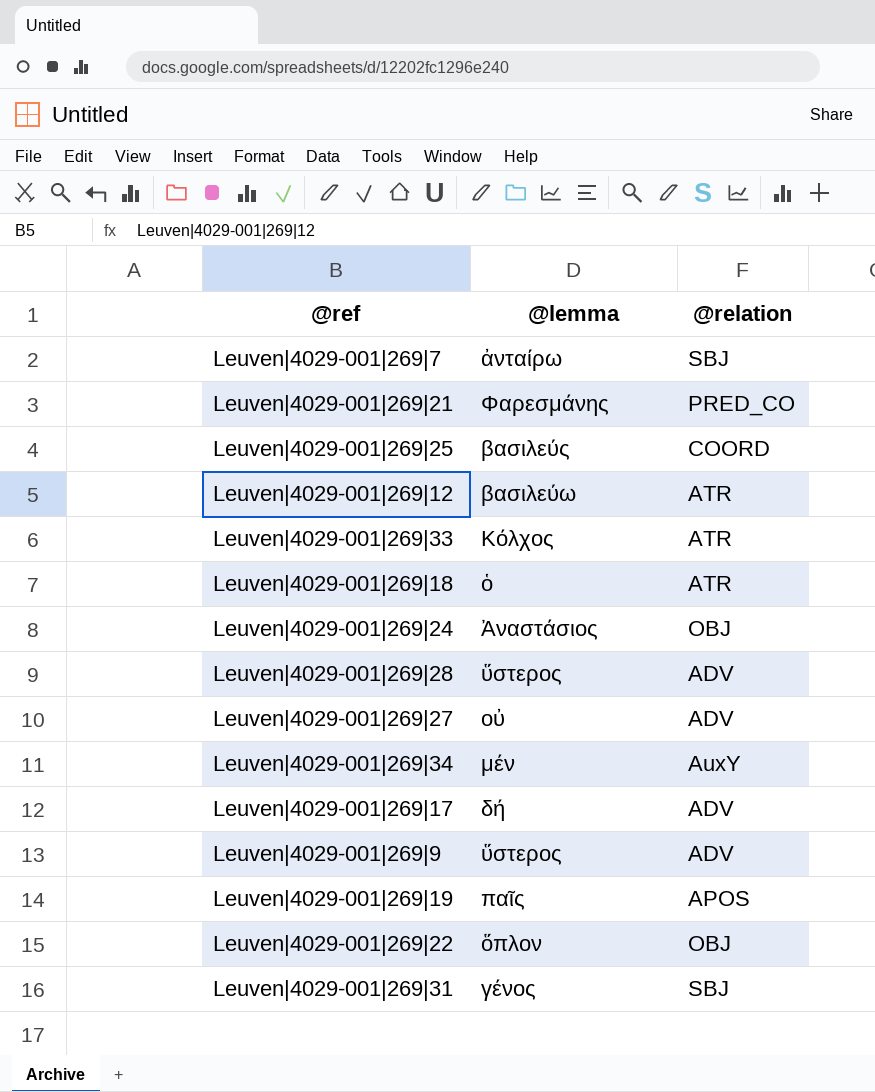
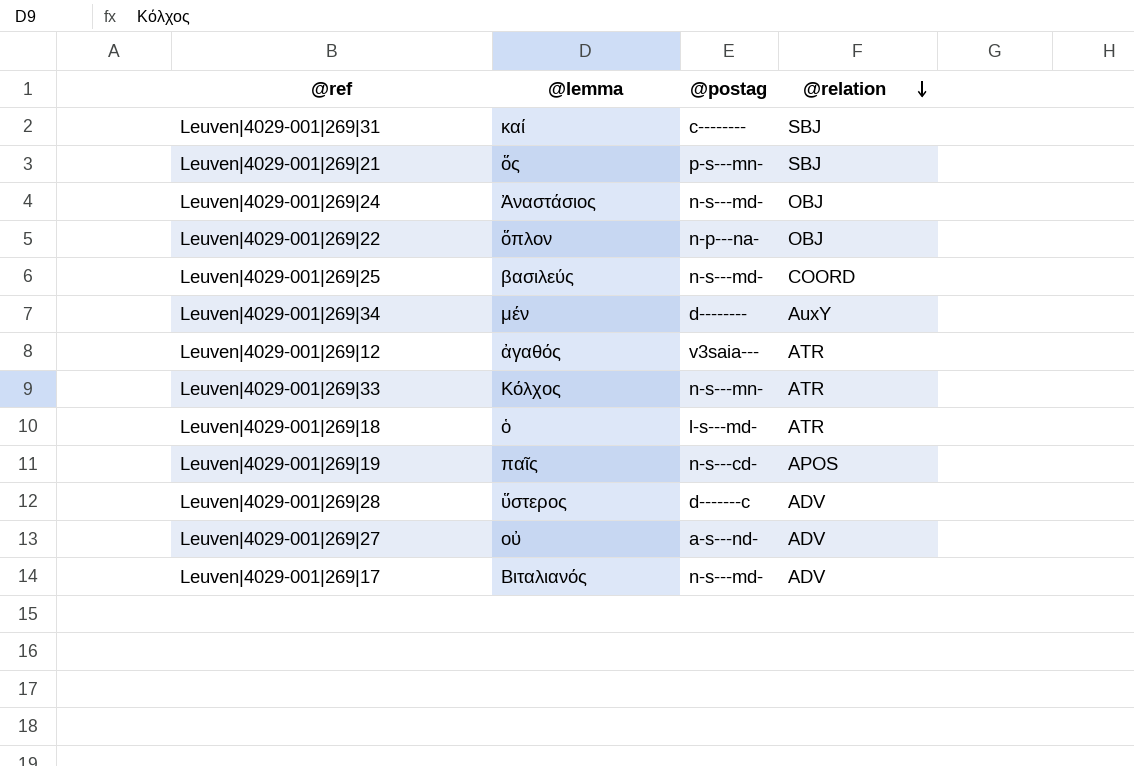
row order: none -> @relation descending
column @postag | position: none -> 3
row Leuven|4029-001|269|7: ἀνταίρω | SBJ -> none
row Leuven|4029-001|269|9: ὕστερος | ADV -> none
Leuven|4029-001|269|31 | @lemma: γένος -> καί
Leuven|4029-001|269|21 | @lemma: Φαρεσμάνης -> ὅς
Leuven|4029-001|269|21 | @relation: PRED_CO -> SBJ
Leuven|4029-001|269|12 | @lemma: βασιλεύω -> ἀγαθός
Leuven|4029-001|269|17 | @lemma: δή -> Βιταλιανός

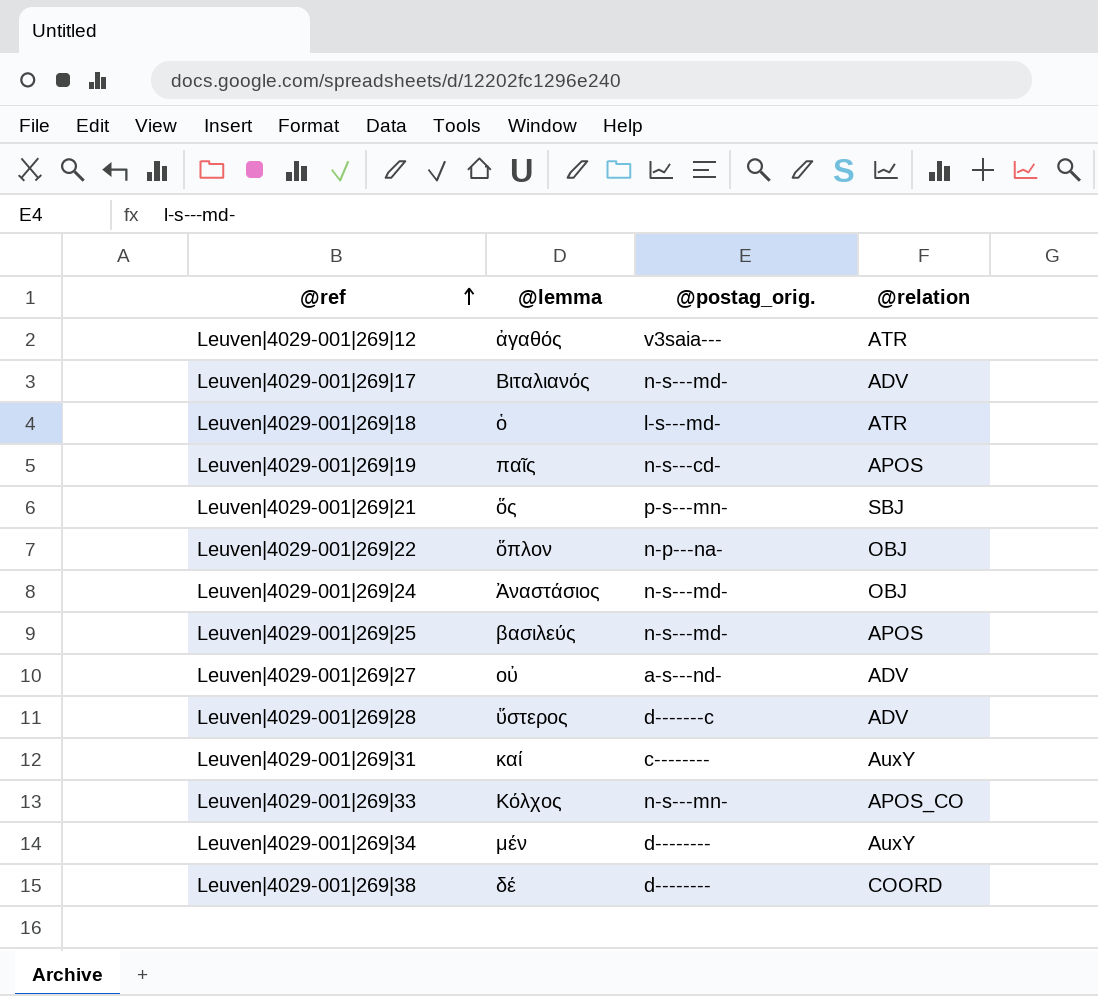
row order: @relation descending -> @ref ascending
column name: @postag -> @postag_orig.
Leuven|4029-001|269|25 | @relation: COORD -> APOS
Leuven|4029-001|269|31 | @relation: SBJ -> AuxY
Leuven|4029-001|269|33 | @relation: ATR -> APOS_CO
row Leuven|4029-001|269|38: none -> δέ | d-------- | COORD

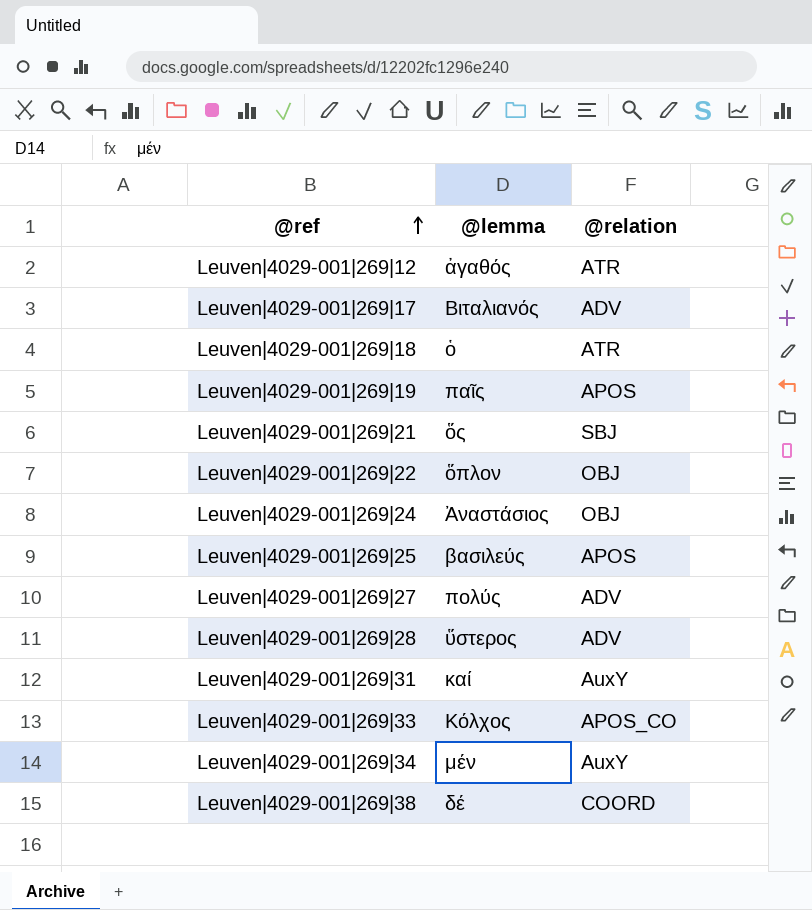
column @postag_orig. | position: 3 -> none
Leuven|4029-001|269|27 | @lemma: οὐ -> πολύς

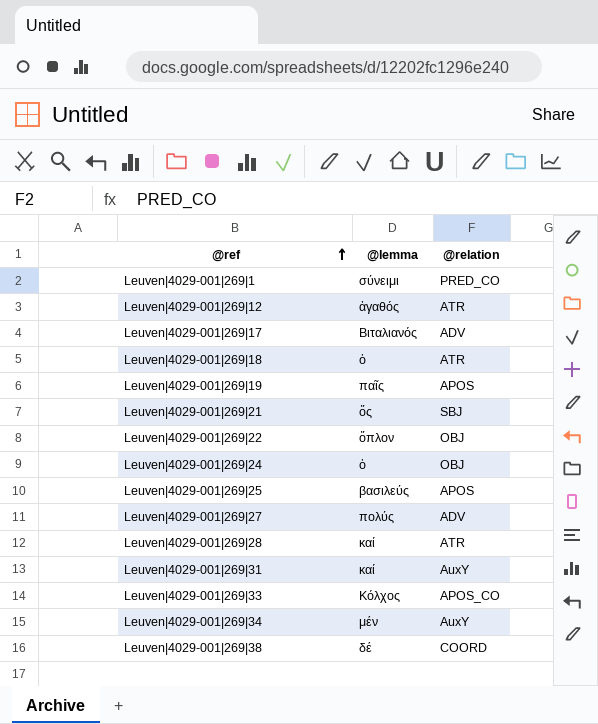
row Leuven|4029-001|269|1: none -> σύνειμι | PRED_CO
Leuven|4029-001|269|24 | @lemma: Ἀναστάσιος -> ὁ
Leuven|4029-001|269|28 | @lemma: ὕστερος -> καί
Leuven|4029-001|269|28 | @relation: ADV -> ATR

